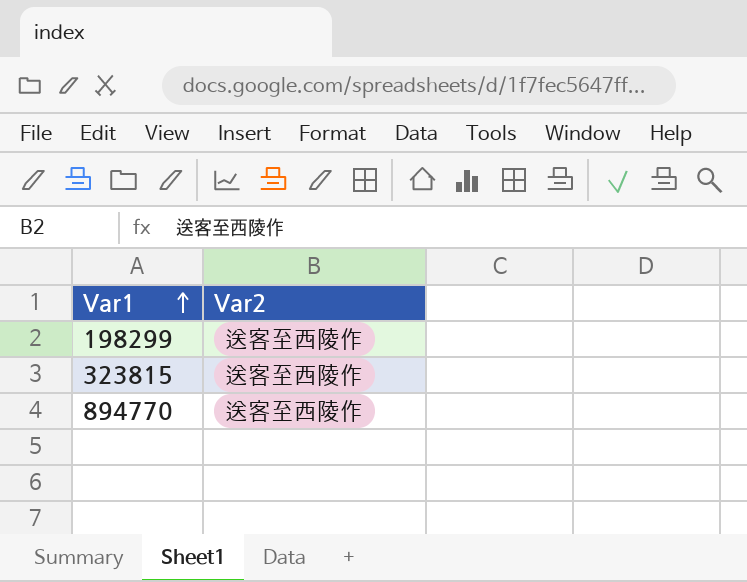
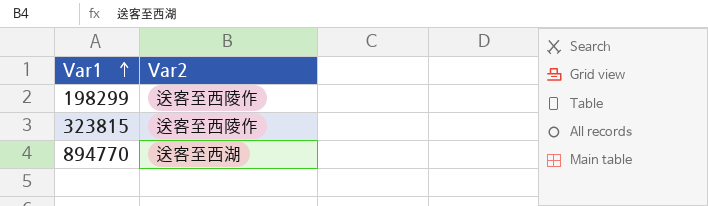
894770 | Var2: 送客至西陵作 -> 送客至西湖

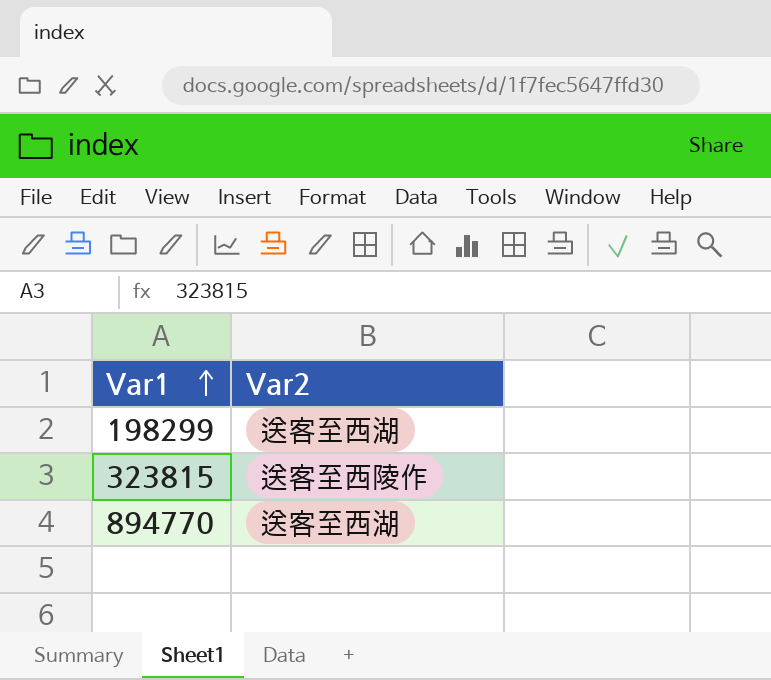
198299 | Var2: 送客至西陵作 -> 送客至西湖

